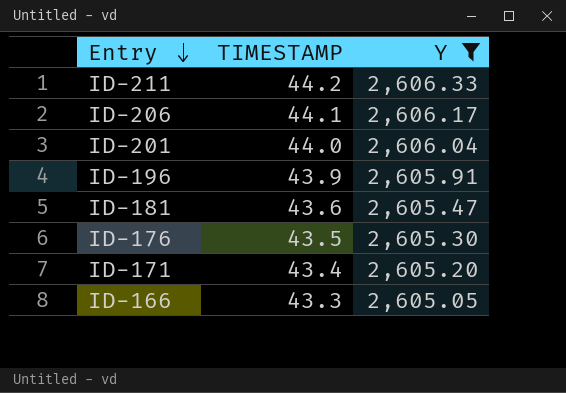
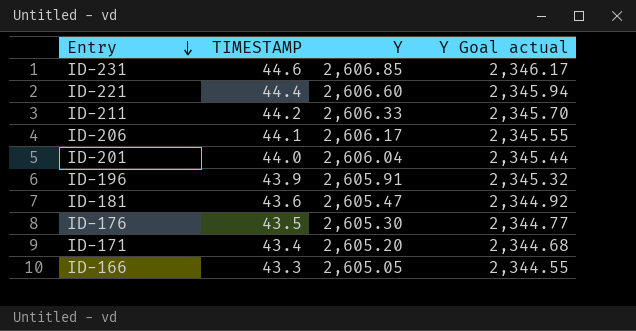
filter: Y <= 2,606.33 -> none
column Y Goal actual | formula: none -> [Y] * 0.9

